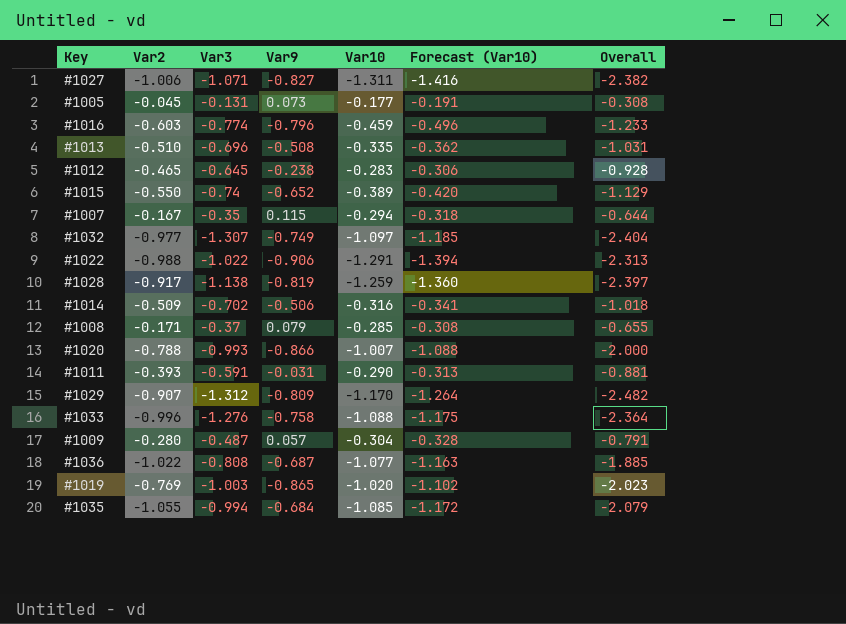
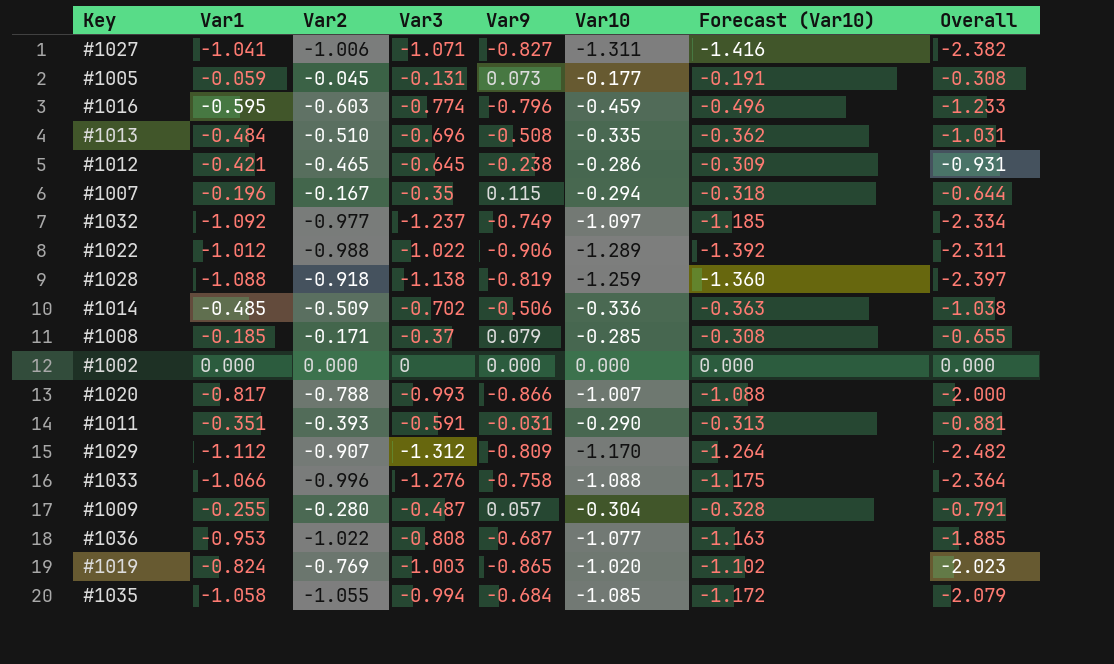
column Var1 | position: none -> 2
row #1015: -0.550 | -0.74 | -0.652 | -0.389 | -0.420 | -1.129 -> none
#1012 | Var10: -0.283 -> -0.286
#1012 | Forecast (Var10): -0.306 -> -0.309
#1012 | Overall: -0.928 -> -0.931
#1032 | Var3: -1.307 -> -1.237
#1032 | Overall: -2.404 -> -2.334
#1022 | Var10: -1.291 -> -1.289
#1022 | Forecast (Var10): -1.394 -> -1.392
#1022 | Overall: -2.313 -> -2.311
#1028 | Var2: -0.917 -> -0.918
#1014 | Var10: -0.316 -> -0.336
#1014 | Forecast (Var10): -0.341 -> -0.363
#1014 | Overall: -1.018 -> -1.038
row #1002: none -> 0.000 | 0.000 | 0 | 0.000 | 0.000 | 0.000 | 0.000

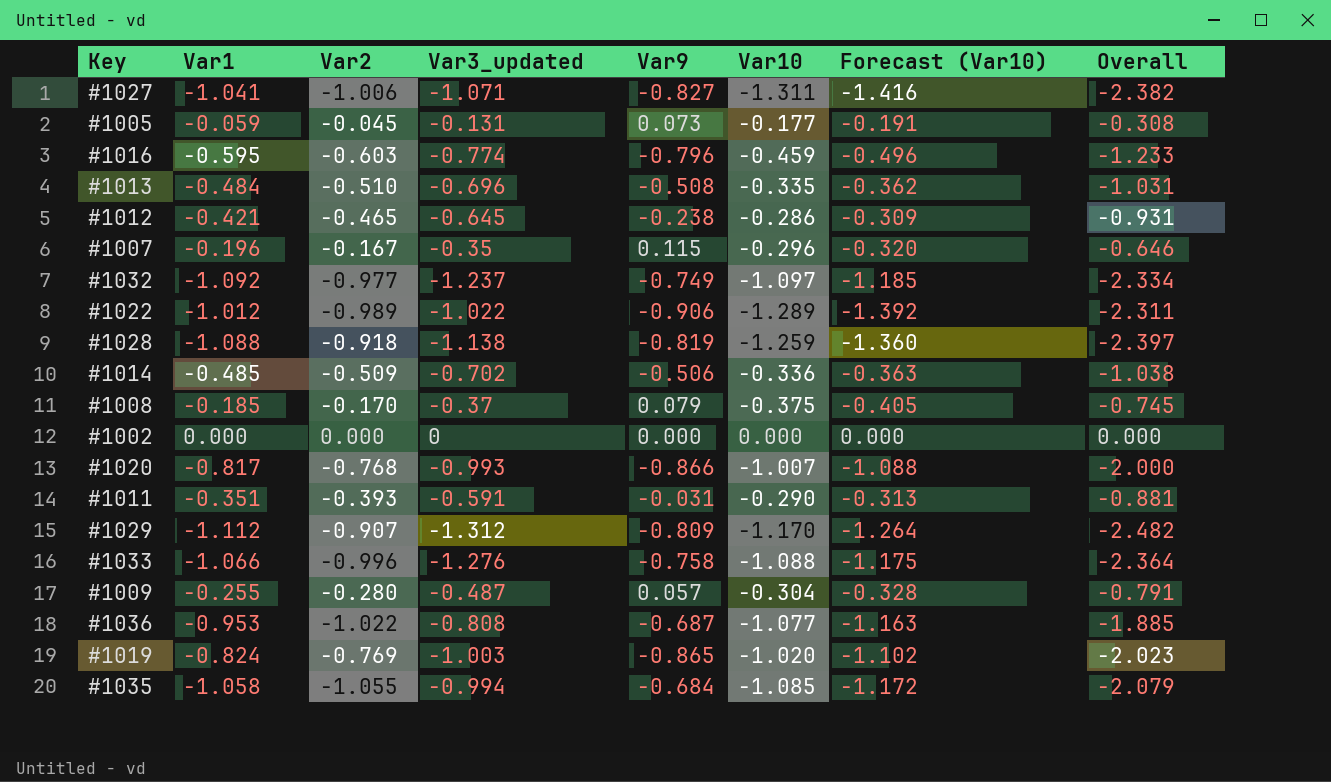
column name: Var3 -> Var3_updated
#1007 | Var10: -0.294 -> -0.296
#1007 | Forecast (Var10): -0.318 -> -0.320
#1007 | Overall: -0.644 -> -0.646
#1022 | Var2: -0.988 -> -0.989
#1008 | Var2: -0.171 -> -0.170
#1008 | Var10: -0.285 -> -0.375
#1008 | Forecast (Var10): -0.308 -> -0.405
#1008 | Overall: -0.655 -> -0.745
#1020 | Var2: -0.788 -> -0.768

